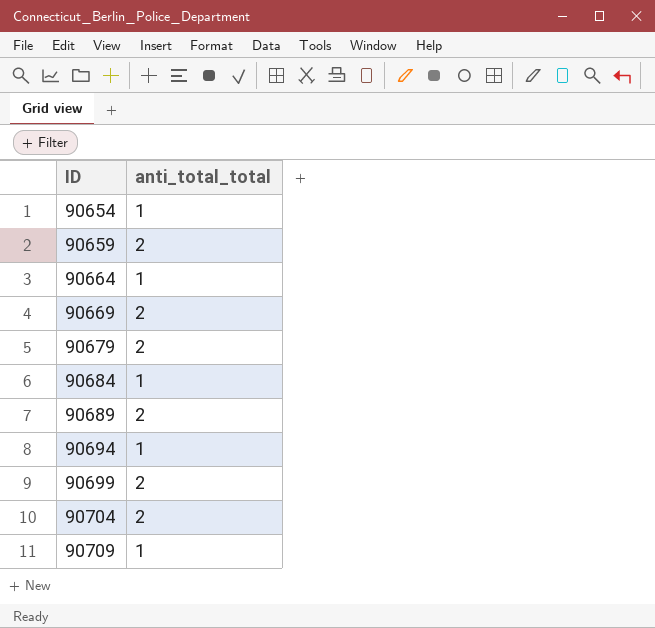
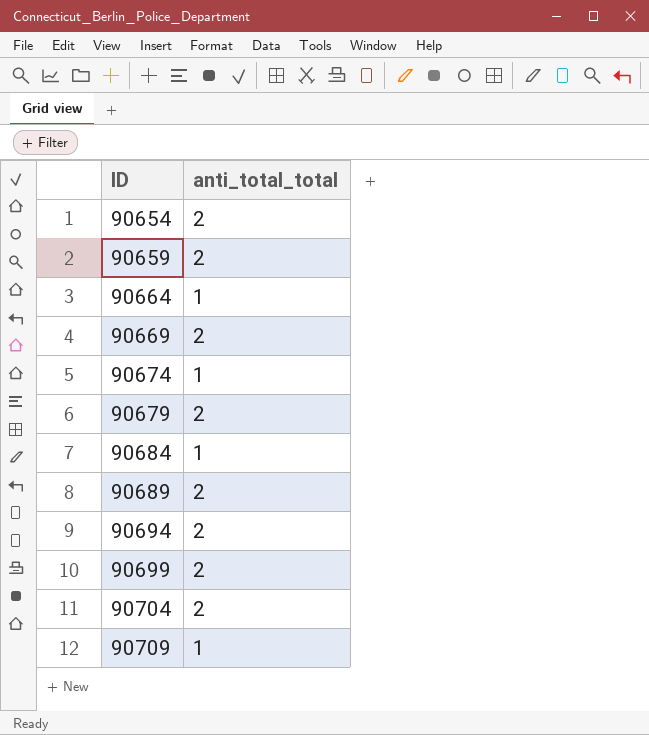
90654 | anti_total_total: 1 -> 2
row 90674: none -> 1
90694 | anti_total_total: 1 -> 2

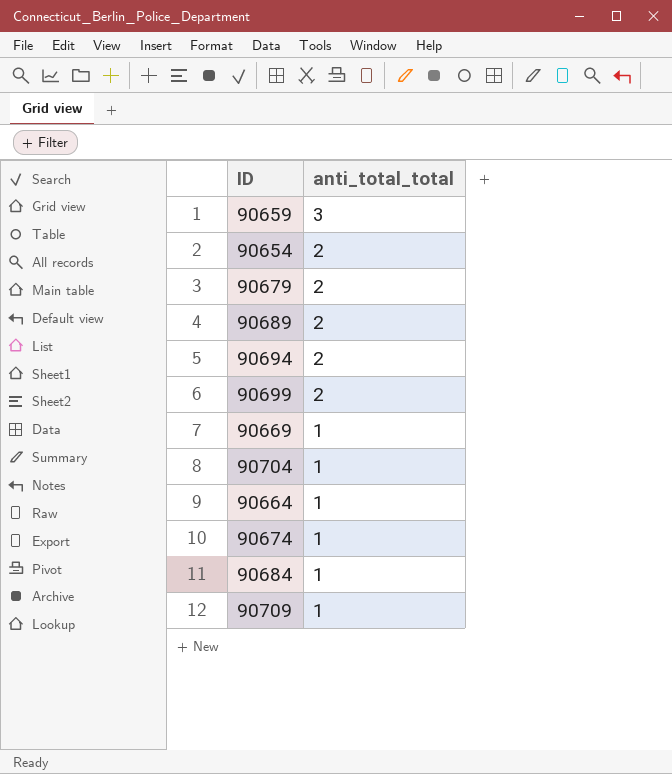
row order: ID ascending -> anti_total_total descending
90659 | anti_total_total: 2 -> 3
90669 | anti_total_total: 2 -> 1
90704 | anti_total_total: 2 -> 1

